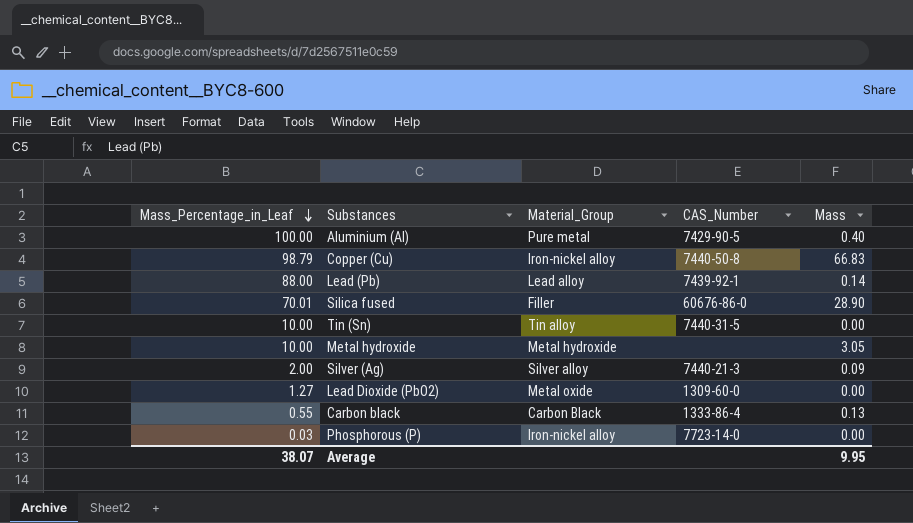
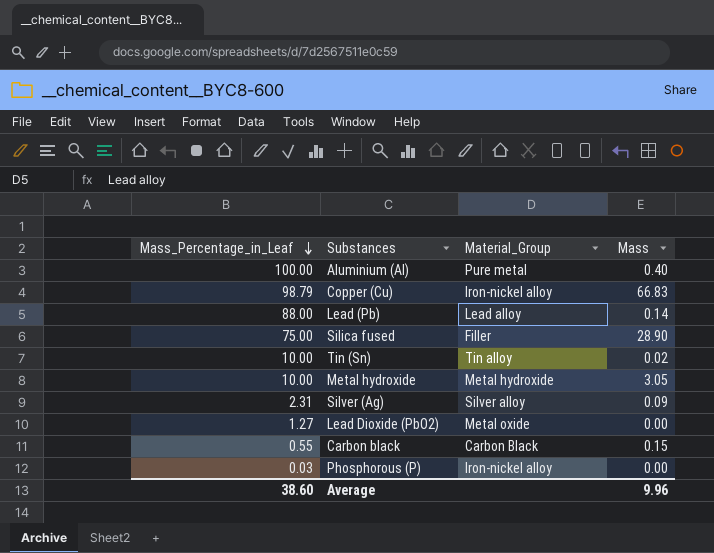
column CAS_Number | position: 4 -> none
Silica fused | Mass_Percentage_in_Leaf: 70.01 -> 75.00
Tin (Sn) | Mass: 0.00 -> 0.02
Silver (Ag) | Mass_Percentage_in_Leaf: 2.00 -> 2.31
Carbon black | Mass: 0.13 -> 0.15
Average | Mass_Percentage_in_Leaf: 38.07 -> 38.60
Average | Mass: 9.95 -> 9.96

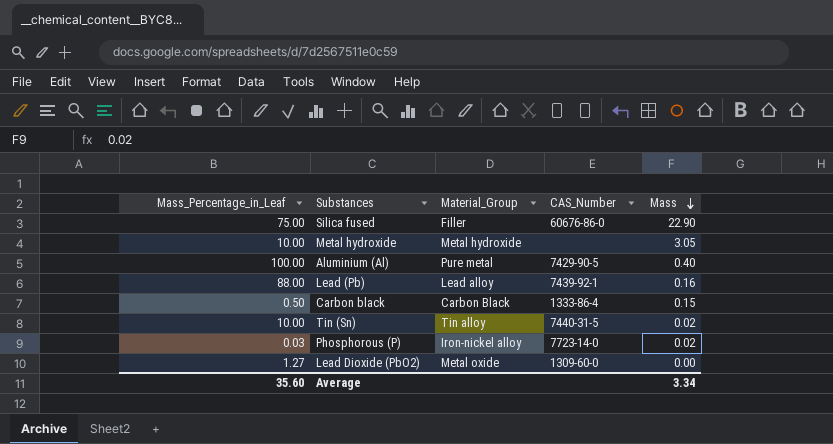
row order: Mass_Percentage_in_Leaf descending -> Mass descending
column CAS_Number | position: none -> 4
row Copper (Cu): 98.79 | Iron-nickel alloy | 66.83 -> none
row Silver (Ag): 2.31 | Silver alloy | 0.09 -> none
Silica fused | Mass: 28.90 -> 22.90
Lead (Pb) | Mass: 0.14 -> 0.16
Carbon black | Mass_Percentage_in_Leaf: 0.55 -> 0.50
Phosphorous (P) | Mass: 0.00 -> 0.02
Average | Mass_Percentage_in_Leaf: 38.60 -> 35.60
Average | Mass: 9.96 -> 3.34

